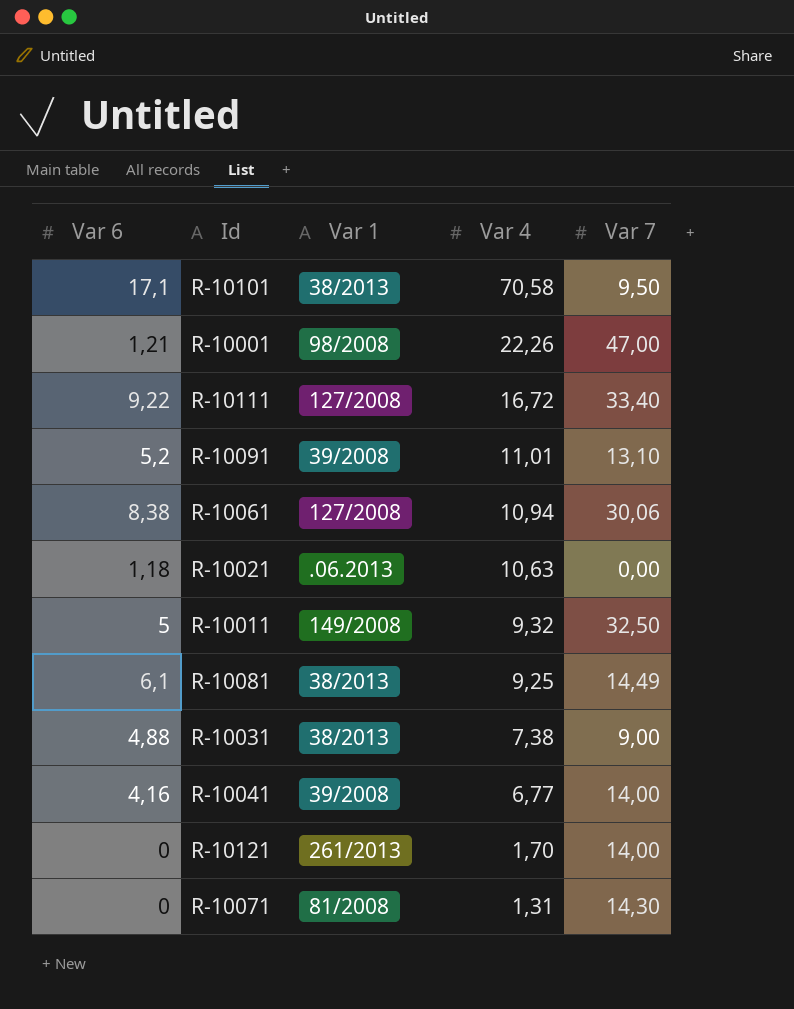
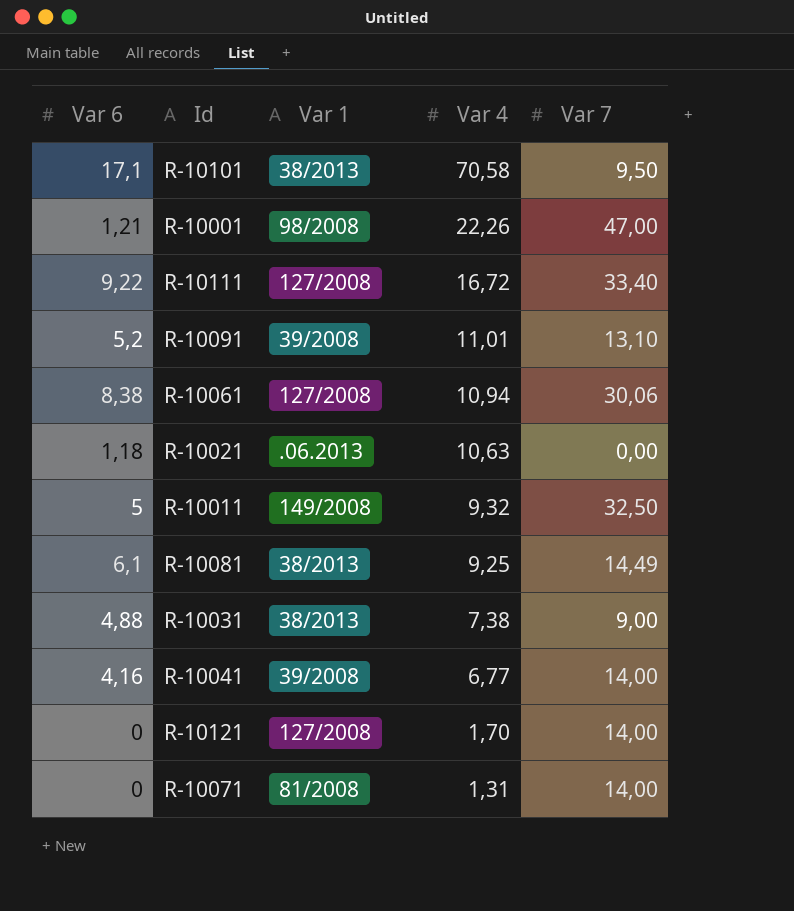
R-10121 | Var 1: 261/2013 -> 127/2008
R-10071 | Var 7: 14,30 -> 14,00

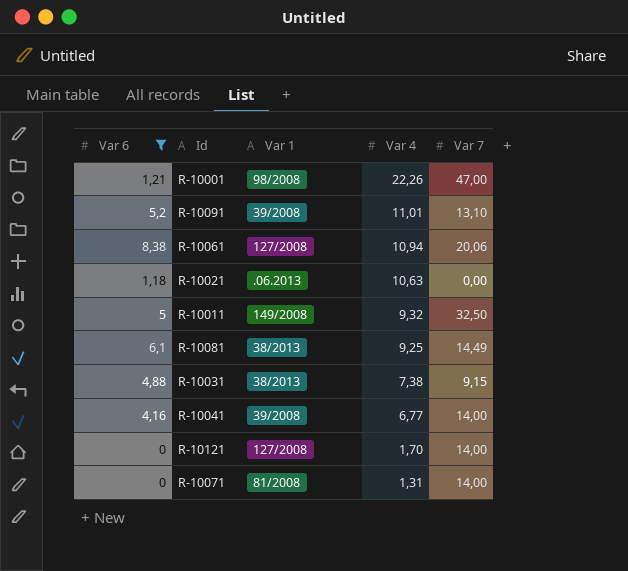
filter: none -> Var 6 <= 8,38
R-10061 | Var 7: 30,06 -> 20,06
R-10031 | Var 7: 9,00 -> 9,15

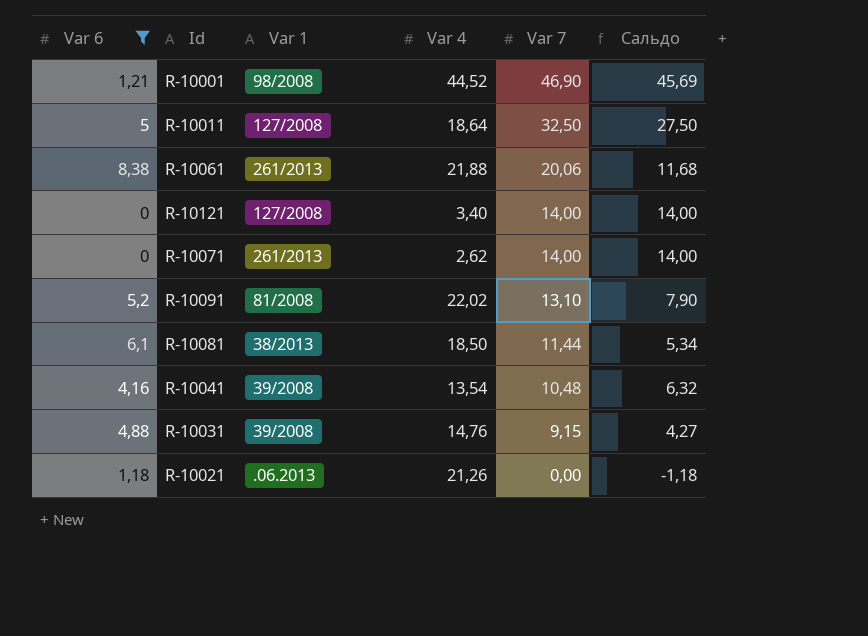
row order: Var 4 descending -> Var 7 descending
column Сальдо | formula: none -> [Var 7] - [Var 6]
R-10001 | Var 4: 22,26 -> 44,52
R-10001 | Var 7: 47,00 -> 46,90
R-10011 | Var 1: 149/2008 -> 127/2008
R-10011 | Var 4: 9,32 -> 18,64
R-10061 | Var 1: 127/2008 -> 261/2013
R-10061 | Var 4: 10,94 -> 21,88
R-10121 | Var 4: 1,70 -> 3,40
R-10071 | Var 1: 81/2008 -> 261/2013
R-10071 | Var 4: 1,31 -> 2,62
R-10091 | Var 1: 39/2008 -> 81/2008
R-10091 | Var 4: 11,01 -> 22,02
R-10081 | Var 4: 9,25 -> 18,50
R-10081 | Var 7: 14,49 -> 11,44
R-10041 | Var 4: 6,77 -> 13,54
R-10041 | Var 7: 14,00 -> 10,48
R-10031 | Var 1: 38/2013 -> 39/2008
R-10031 | Var 4: 7,38 -> 14,76
R-10021 | Var 4: 10,63 -> 21,26

